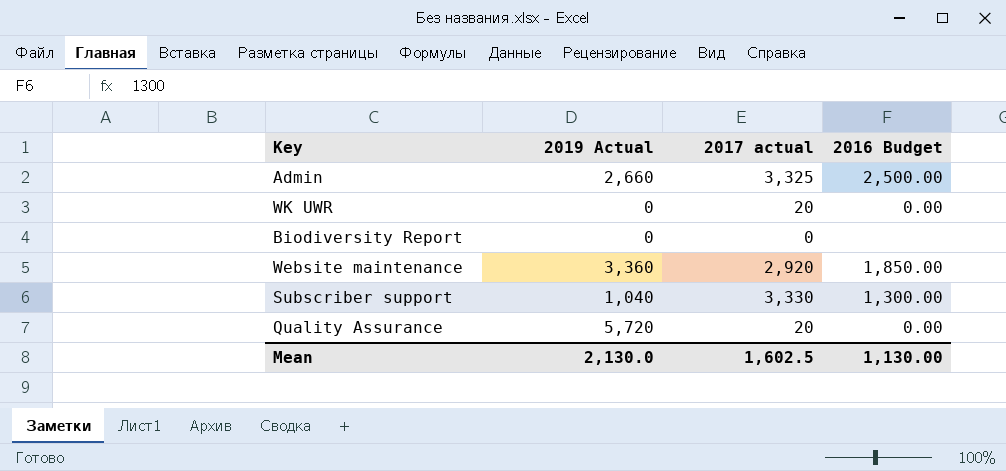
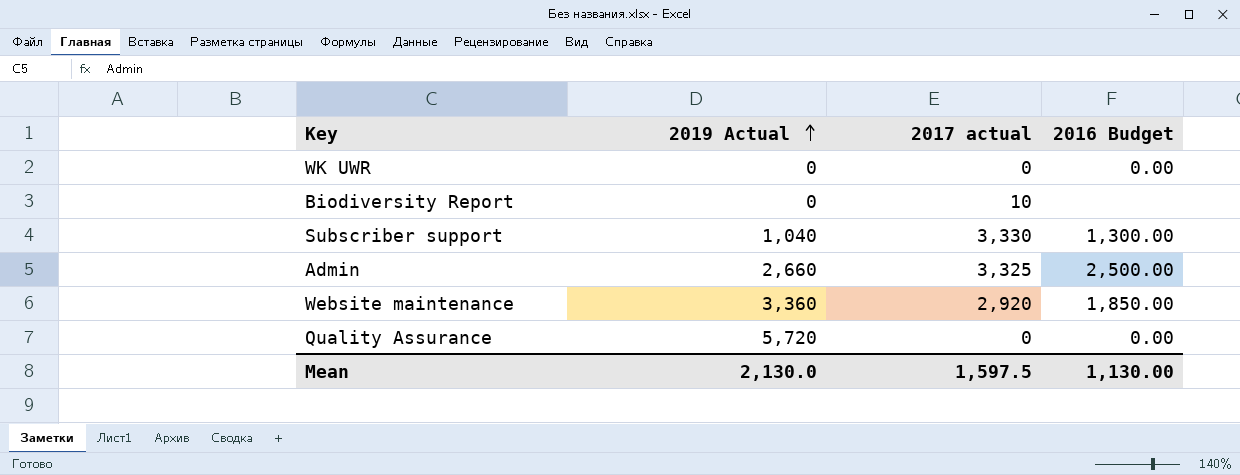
row order: none -> 2019 Actual ascending
WK UWR | 2017 actual: 20 -> 0
Biodiversity Report | 2017 actual: 0 -> 10
Quality Assurance | 2017 actual: 20 -> 0
Mean | 2017 actual: 1,602.5 -> 1,597.5

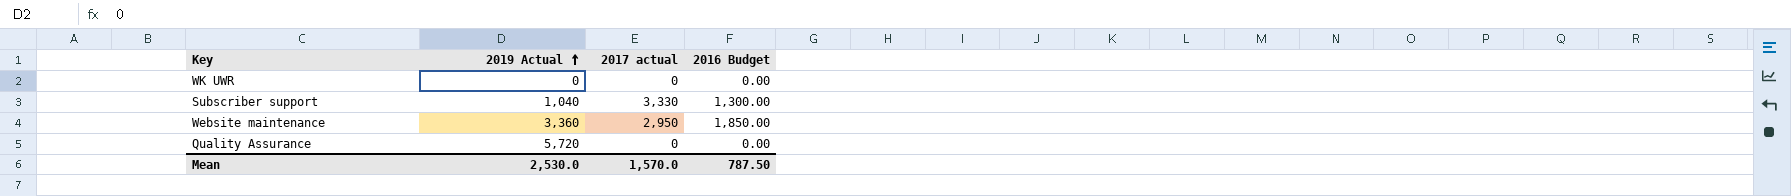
row Biodiversity Report: 0 | 10 | none -> none
row Admin: 2,660 | 3,325 | 2,500.00 -> none
Website maintenance | 2017 actual: 2,920 -> 2,950
Mean | 2019 Actual: 2,130.0 -> 2,530.0
Mean | 2017 actual: 1,597.5 -> 1,570.0
Mean | 2016 Budget: 1,130.00 -> 787.50

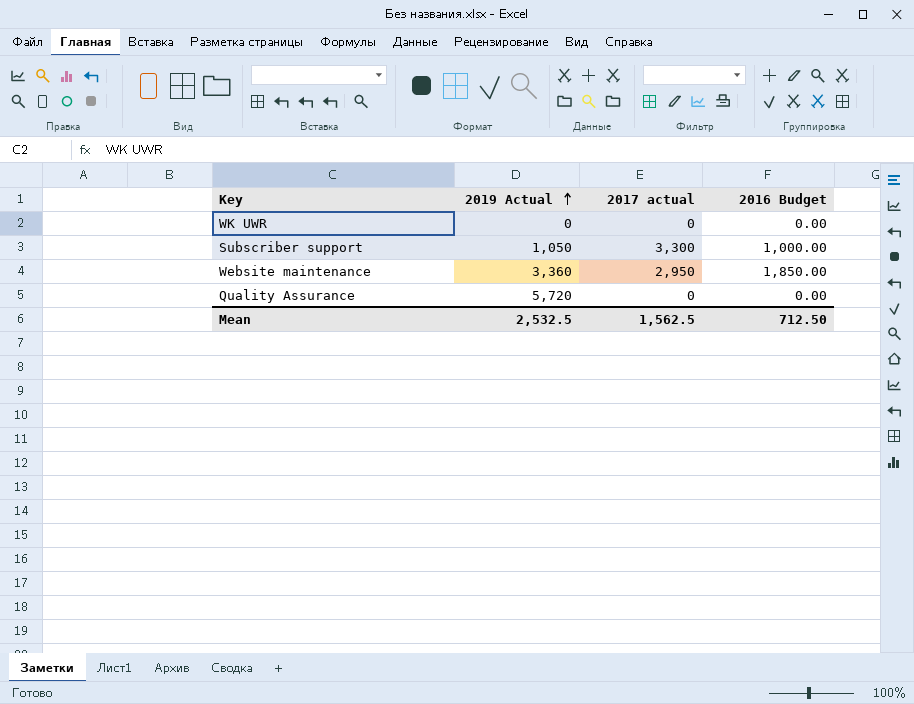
Subscriber support | 2019 Actual: 1,040 -> 1,050
Subscriber support | 2017 actual: 3,330 -> 3,300
Subscriber support | 2016 Budget: 1,300.00 -> 1,000.00
Mean | 2019 Actual: 2,530.0 -> 2,532.5
Mean | 2017 actual: 1,570.0 -> 1,562.5
Mean | 2016 Budget: 787.50 -> 712.50

